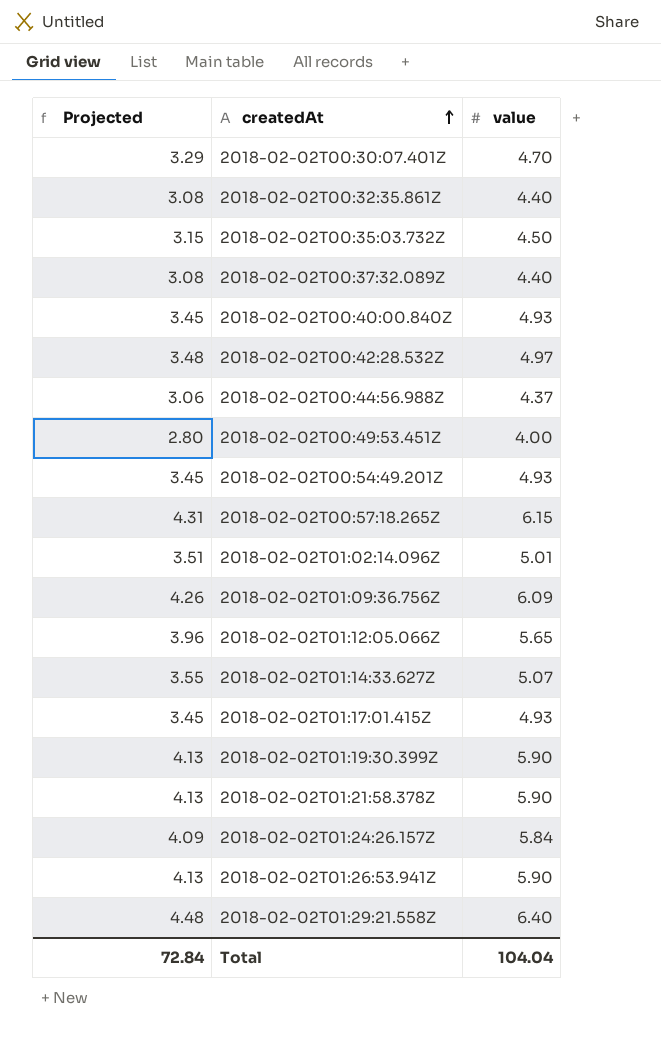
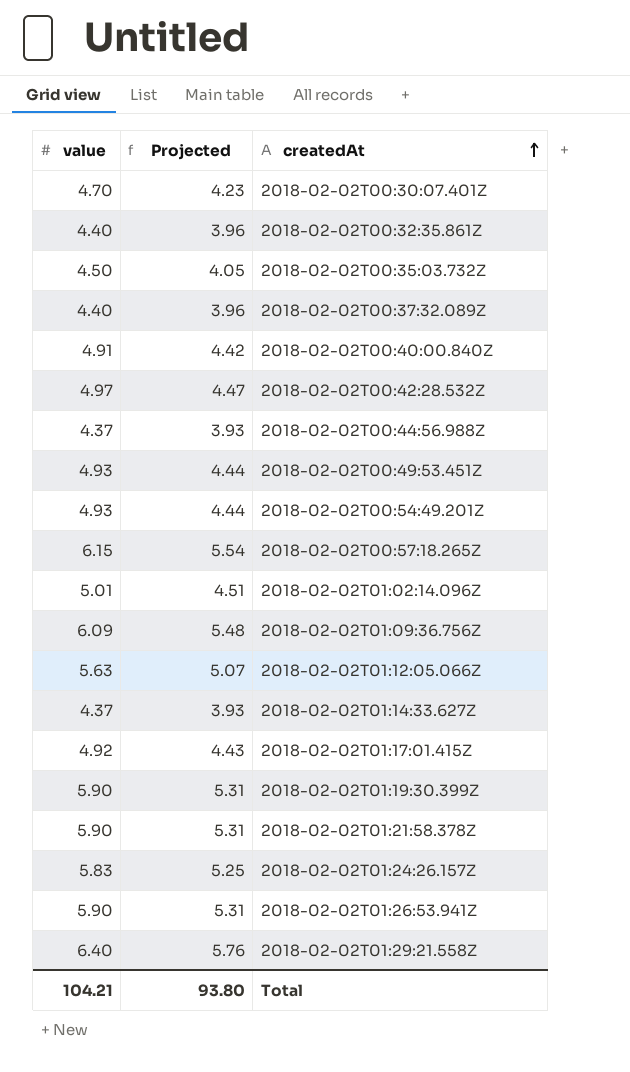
column value | position: 3 -> 1
column Projected | formula: [value] * 0.7 -> [value] * 0.9
2018-02-02T00:40:00.840Z | value: 4.93 -> 4.91
2018-02-02T00:49:53.451Z | value: 4.00 -> 4.93
2018-02-02T01:12:05.066Z | value: 5.65 -> 5.63
2018-02-02T01:14:33.627Z | value: 5.07 -> 4.37
2018-02-02T01:17:01.415Z | value: 4.93 -> 4.92
2018-02-02T01:24:26.157Z | value: 5.84 -> 5.83
Total | value: 104.04 -> 104.21
Total | Projected: 72.84 -> 93.80

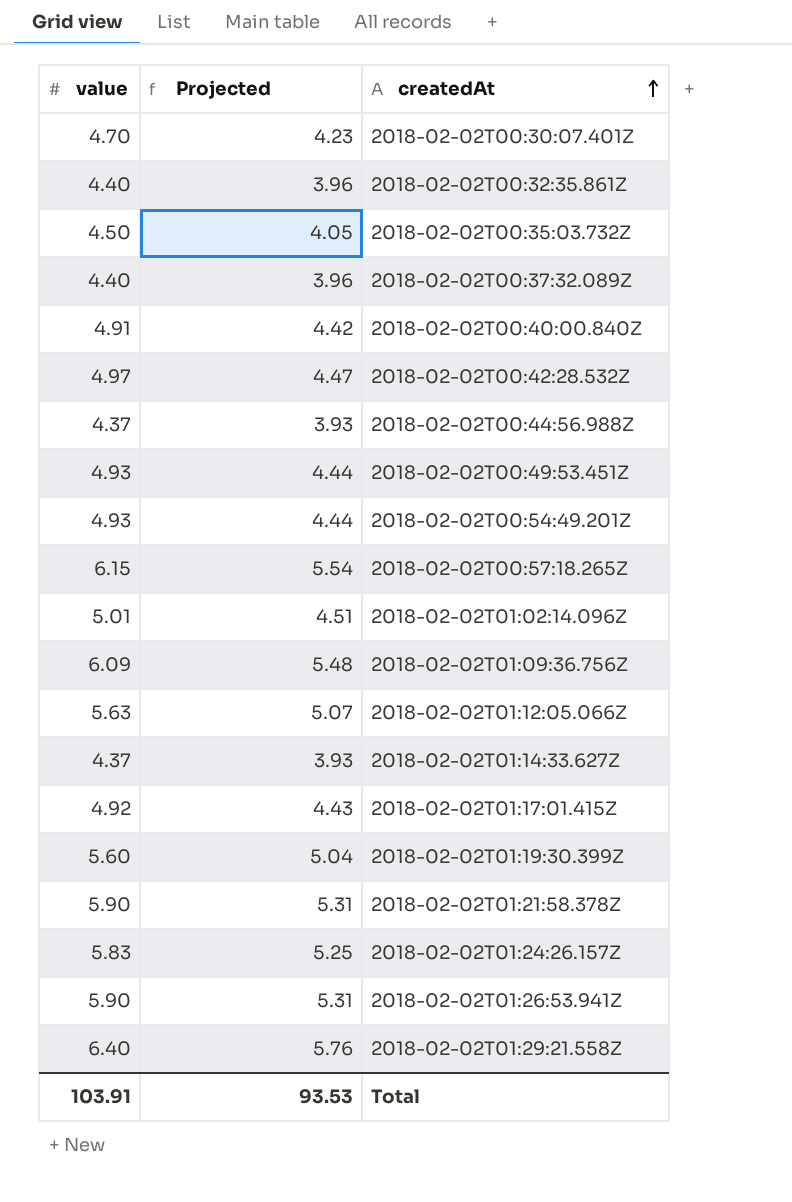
2018-02-02T01:19:30.399Z | value: 5.90 -> 5.60
2018-02-02T01:19:30.399Z | Projected: 5.31 -> 5.04
Total | value: 104.21 -> 103.91
Total | Projected: 93.80 -> 93.53

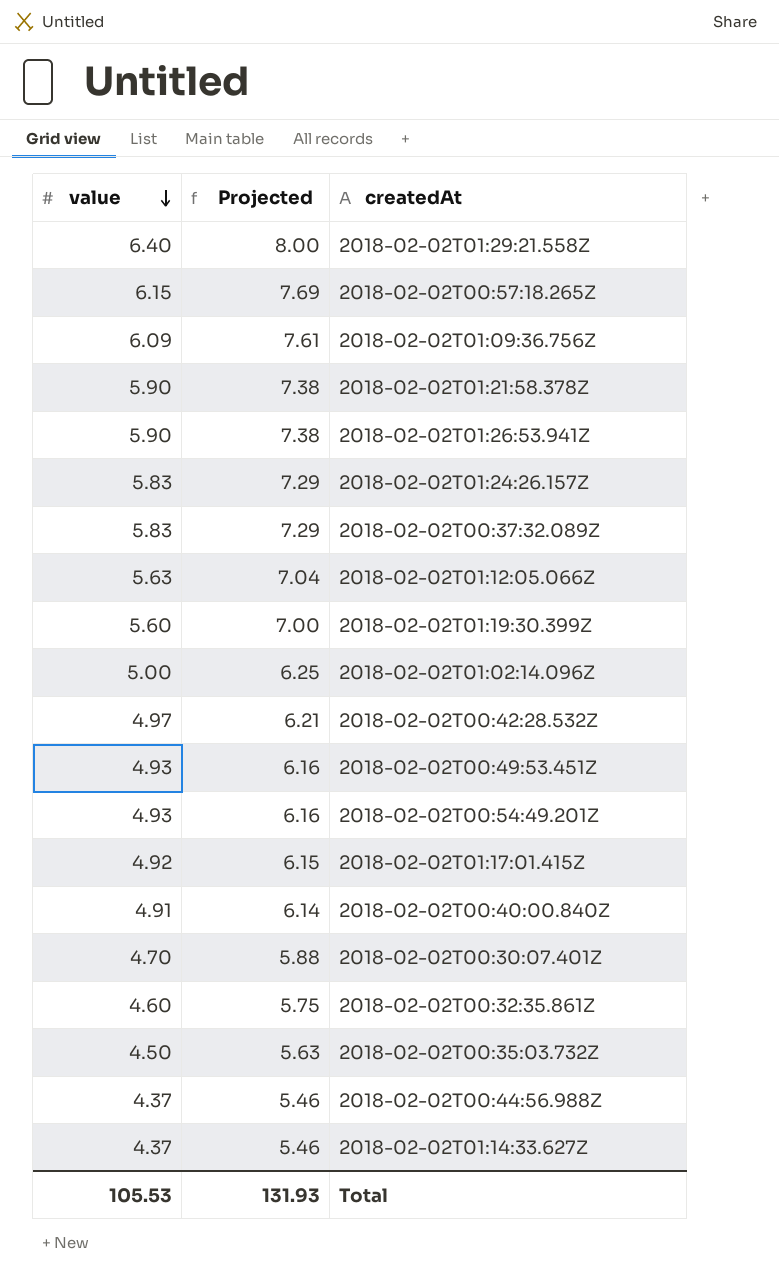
row order: createdAt ascending -> value descending
column Projected | formula: [value] * 0.9 -> [value] * 1.25
2018-02-02T00:37:32.089Z | value: 4.40 -> 5.83
2018-02-02T01:02:14.096Z | value: 5.01 -> 5.00
2018-02-02T00:32:35.861Z | value: 4.40 -> 4.60
Total | value: 103.91 -> 105.53
Total | Projected: 93.53 -> 131.93

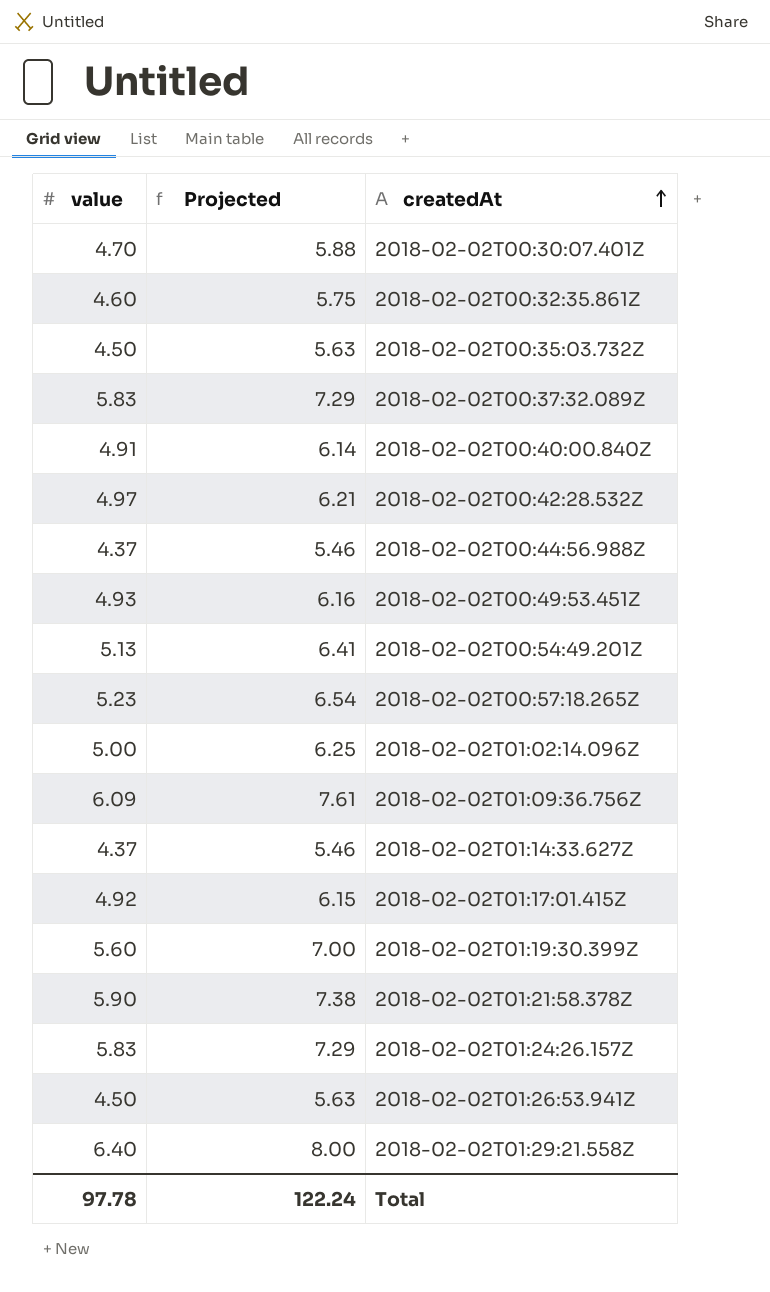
row order: value descending -> createdAt ascending
row 2018-02-02T01:12:05.066Z: 5.63 | 7.04 -> none
2018-02-02T00:54:49.201Z | value: 4.93 -> 5.13
2018-02-02T00:54:49.201Z | Projected: 6.16 -> 6.41
2018-02-02T00:57:18.265Z | value: 6.15 -> 5.23
2018-02-02T00:57:18.265Z | Projected: 7.69 -> 6.54
2018-02-02T01:26:53.941Z | value: 5.90 -> 4.50
2018-02-02T01:26:53.941Z | Projected: 7.38 -> 5.63
Total | value: 105.53 -> 97.78
Total | Projected: 131.93 -> 122.24

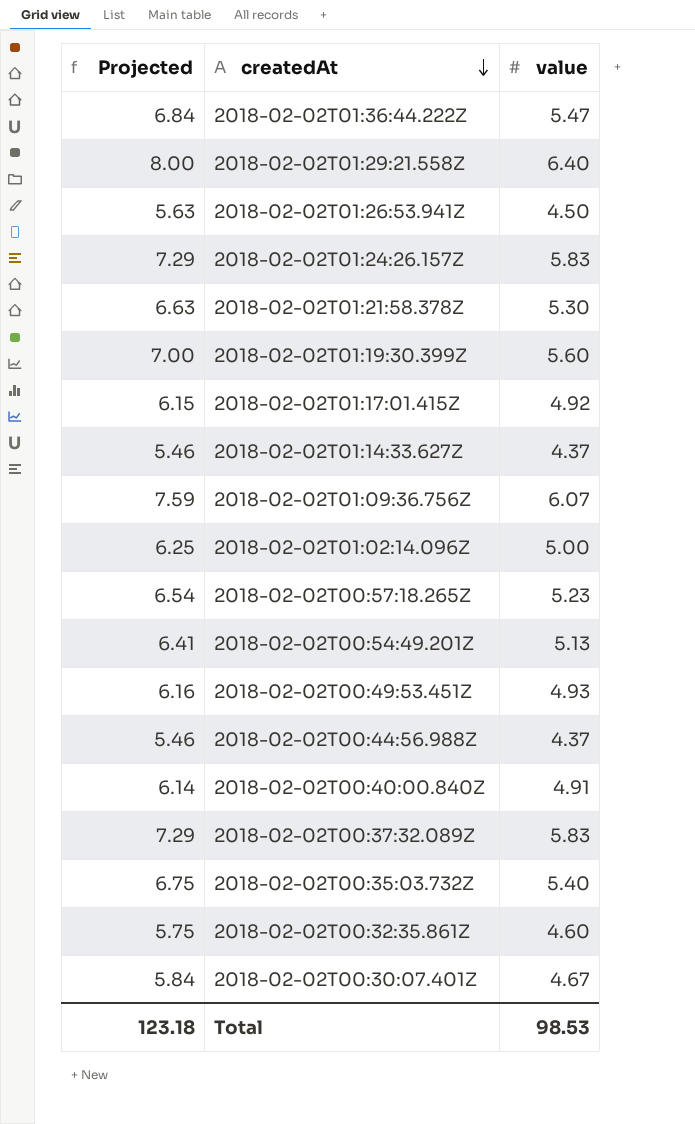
row order: createdAt ascending -> createdAt descending
column value | position: 1 -> 3
row 2018-02-02T00:42:28.532Z: 4.97 | 6.21 -> none
row 2018-02-02T01:36:44.222Z: none -> 6.84 | 5.47
2018-02-02T01:21:58.378Z | Projected: 7.38 -> 6.63
2018-02-02T01:21:58.378Z | value: 5.90 -> 5.30
2018-02-02T01:09:36.756Z | Projected: 7.61 -> 7.59
2018-02-02T01:09:36.756Z | value: 6.09 -> 6.07
2018-02-02T00:35:03.732Z | Projected: 5.63 -> 6.75
2018-02-02T00:35:03.732Z | value: 4.50 -> 5.40
2018-02-02T00:30:07.401Z | Projected: 5.88 -> 5.84
2018-02-02T00:30:07.401Z | value: 4.70 -> 4.67
Total | Projected: 122.24 -> 123.18
Total | value: 97.78 -> 98.53

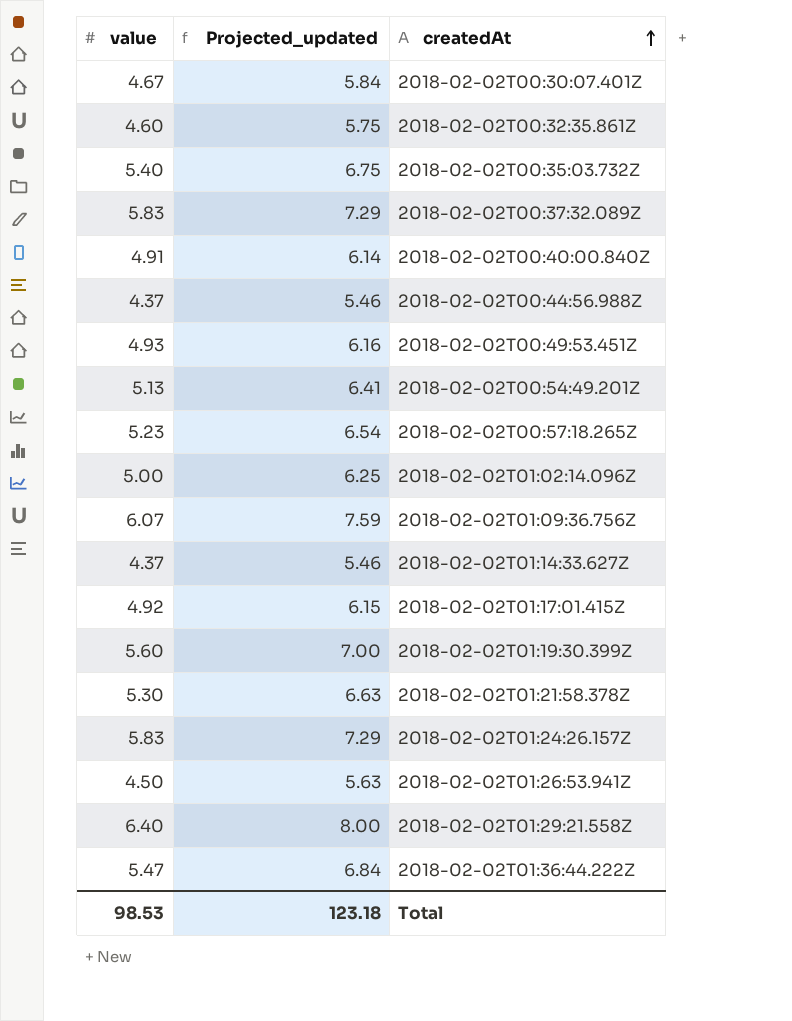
row order: createdAt descending -> createdAt ascending
column value | position: 3 -> 1
column name: Projected -> Projected_updated

